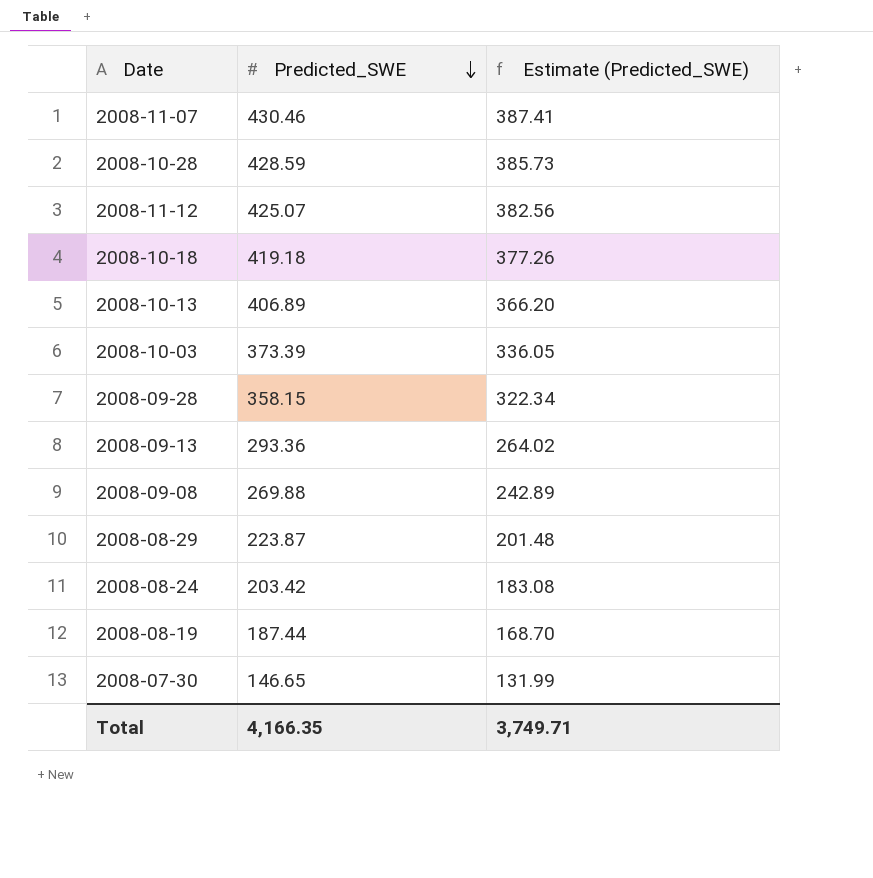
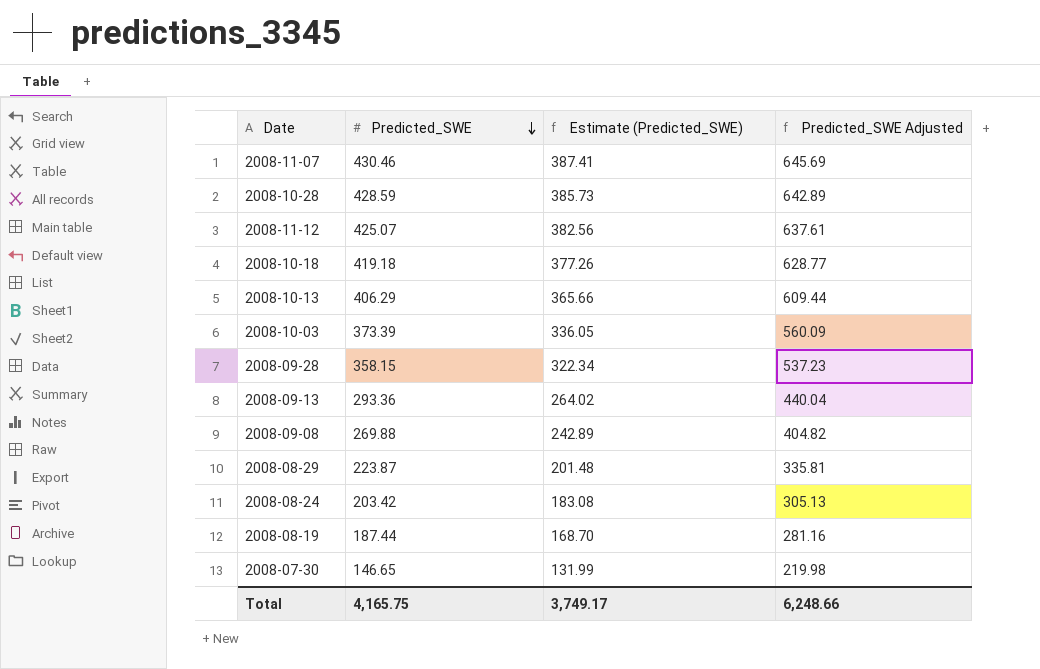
column Predicted_SWE Adjusted | formula: none -> [Predicted_SWE] * 1.5
2008-10-13 | Predicted_SWE: 406.89 -> 406.29
2008-10-13 | Estimate (Predicted_SWE): 366.20 -> 365.66
Total | Predicted_SWE: 4,166.35 -> 4,165.75
Total | Estimate (Predicted_SWE): 3,749.71 -> 3,749.17

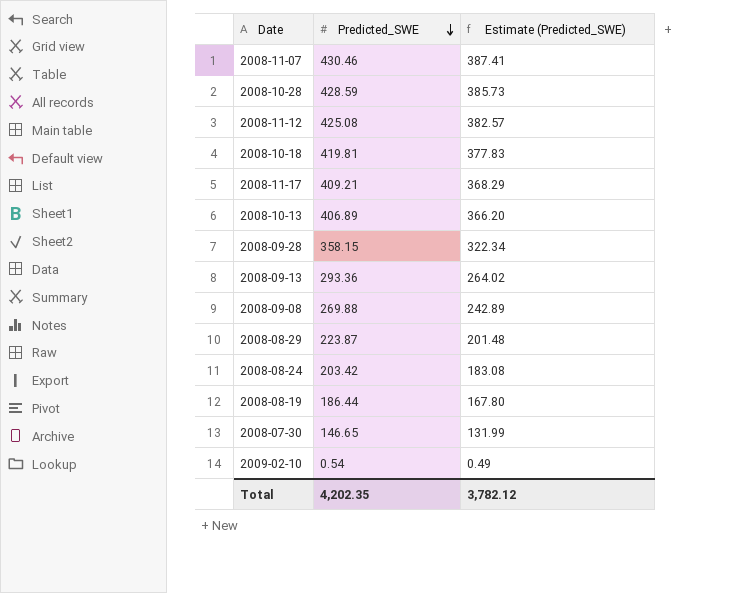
column Predicted_SWE Adjusted | formula: [Predicted_SWE] * 1.5 -> none
row 2008-10-03: 373.39 | 336.05 | 560.09 -> none
2008-11-12 | Predicted_SWE: 425.07 -> 425.08
2008-11-12 | Estimate (Predicted_SWE): 382.56 -> 382.57
2008-10-18 | Predicted_SWE: 419.18 -> 419.81
2008-10-18 | Estimate (Predicted_SWE): 377.26 -> 377.83
row 2008-11-17: none -> 409.21 | 368.29
2008-10-13 | Predicted_SWE: 406.29 -> 406.89
2008-10-13 | Estimate (Predicted_SWE): 365.66 -> 366.20
2008-08-19 | Predicted_SWE: 187.44 -> 186.44
2008-08-19 | Estimate (Predicted_SWE): 168.70 -> 167.80
row 2009-02-10: none -> 0.54 | 0.49
Total | Predicted_SWE: 4,165.75 -> 4,202.35
Total | Estimate (Predicted_SWE): 3,749.17 -> 3,782.12

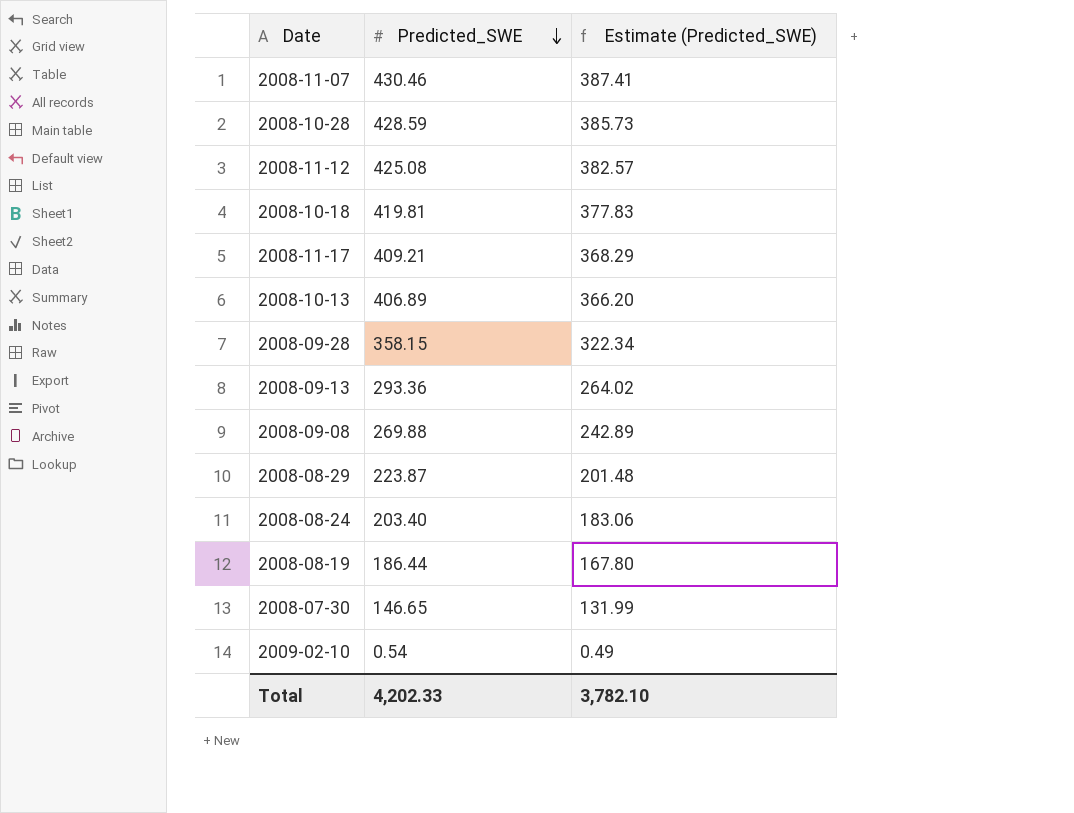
2008-08-24 | Predicted_SWE: 203.42 -> 203.40
2008-08-24 | Estimate (Predicted_SWE): 183.08 -> 183.06
Total | Predicted_SWE: 4,202.35 -> 4,202.33
Total | Estimate (Predicted_SWE): 3,782.12 -> 3,782.10

